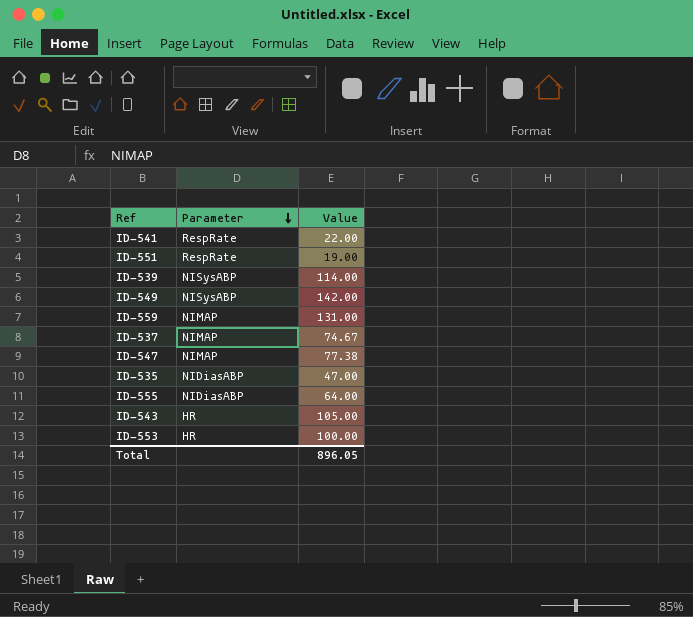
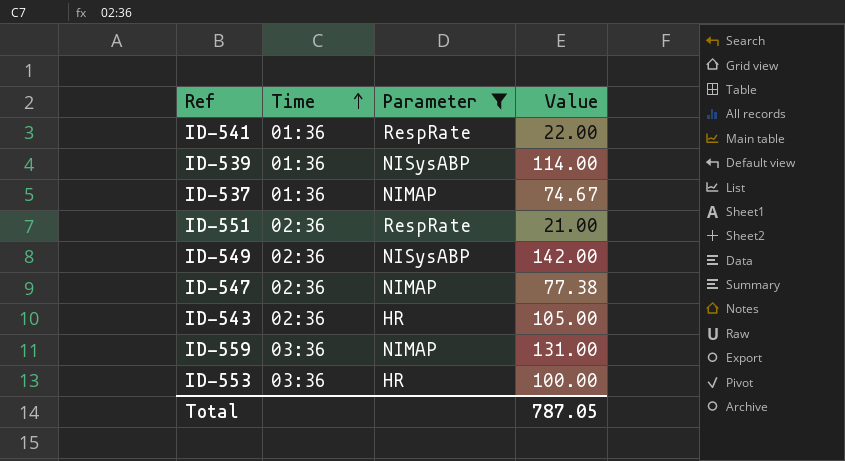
filter: none -> Parameter != NIDiasABP
row order: Parameter descending -> Time ascending
column Time | position: none -> 2
ID-551 | Value: 19.00 -> 21.00
Total | Value: 896.05 -> 787.05

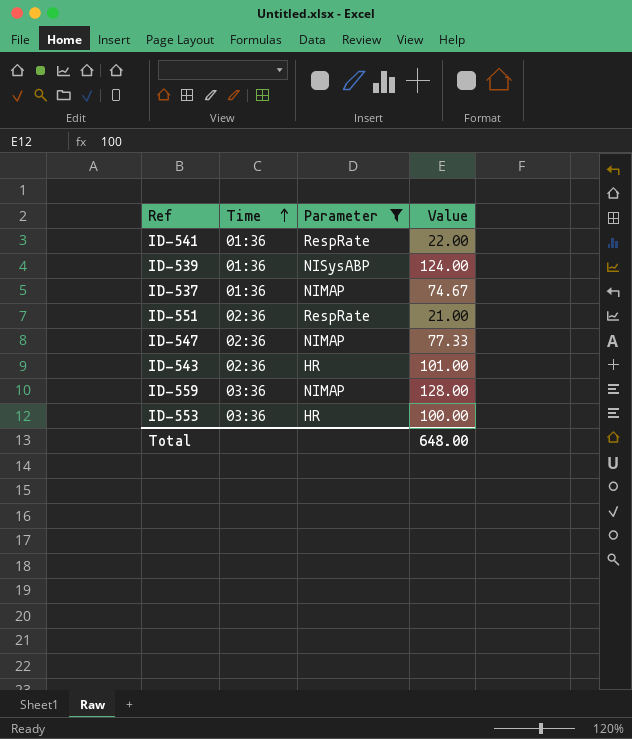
row ID-549: 02:36 | NISysABP | 142.00 -> none
ID-539 | Value: 114.00 -> 124.00
ID-547 | Value: 77.38 -> 77.33
ID-543 | Value: 105.00 -> 101.00
ID-559 | Value: 131.00 -> 128.00
Total | Value: 787.05 -> 648.00

